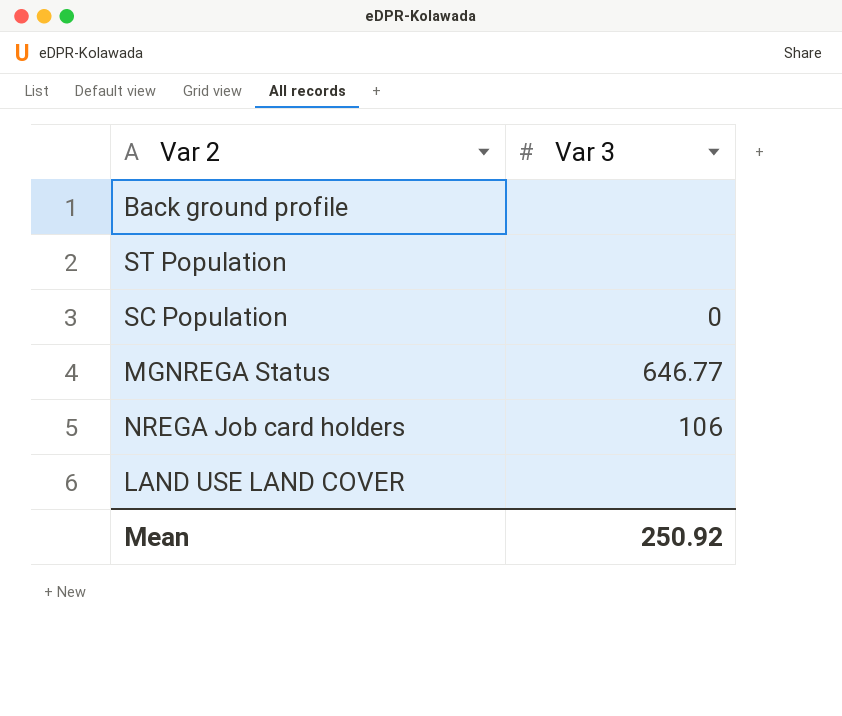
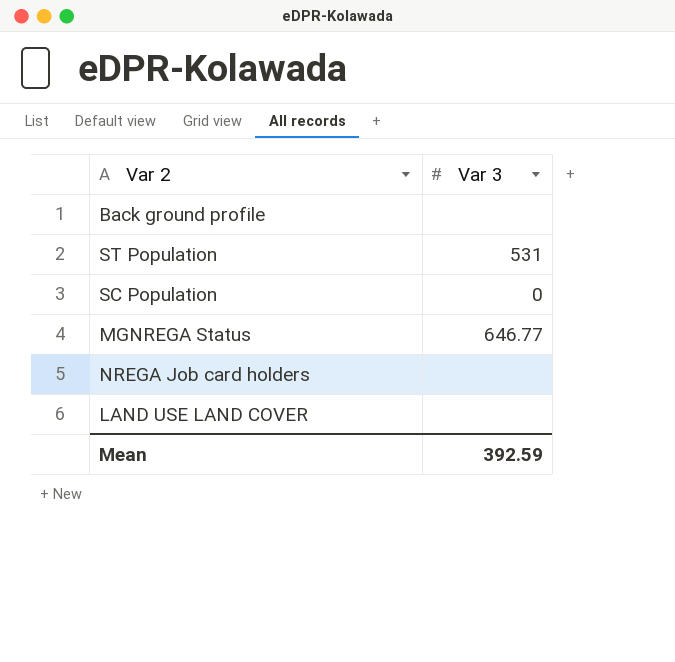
ST Population | Var 3: none -> 531
NREGA Job card holders | Var 3: 106 -> none
Mean | Var 3: 250.92 -> 392.59

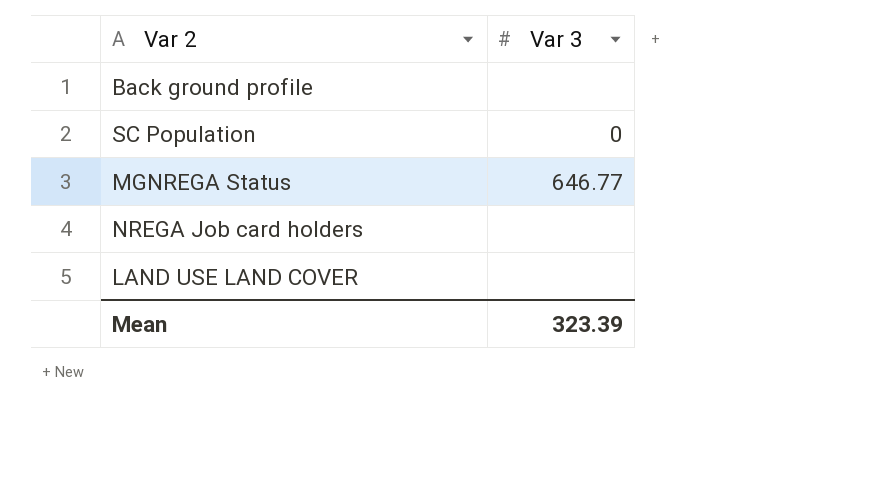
row ST Population: 531 -> none
Mean | Var 3: 392.59 -> 323.39

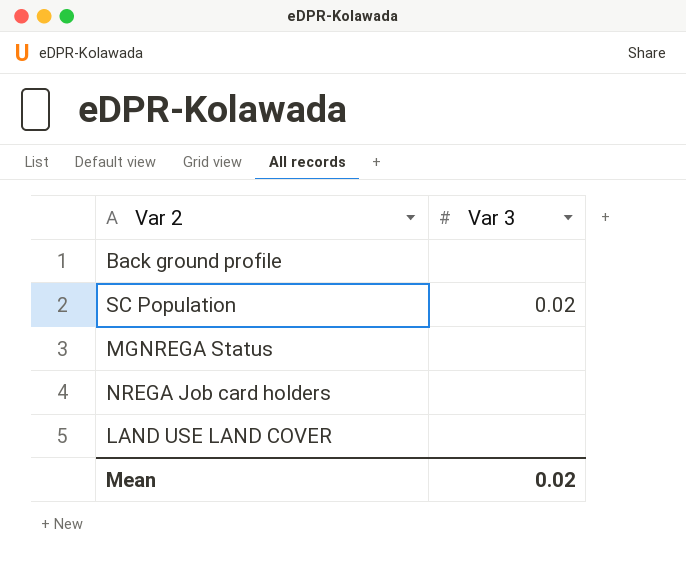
SC Population | Var 3: 0 -> 0.02
MGNREGA Status | Var 3: 646.77 -> none
Mean | Var 3: 323.39 -> 0.02

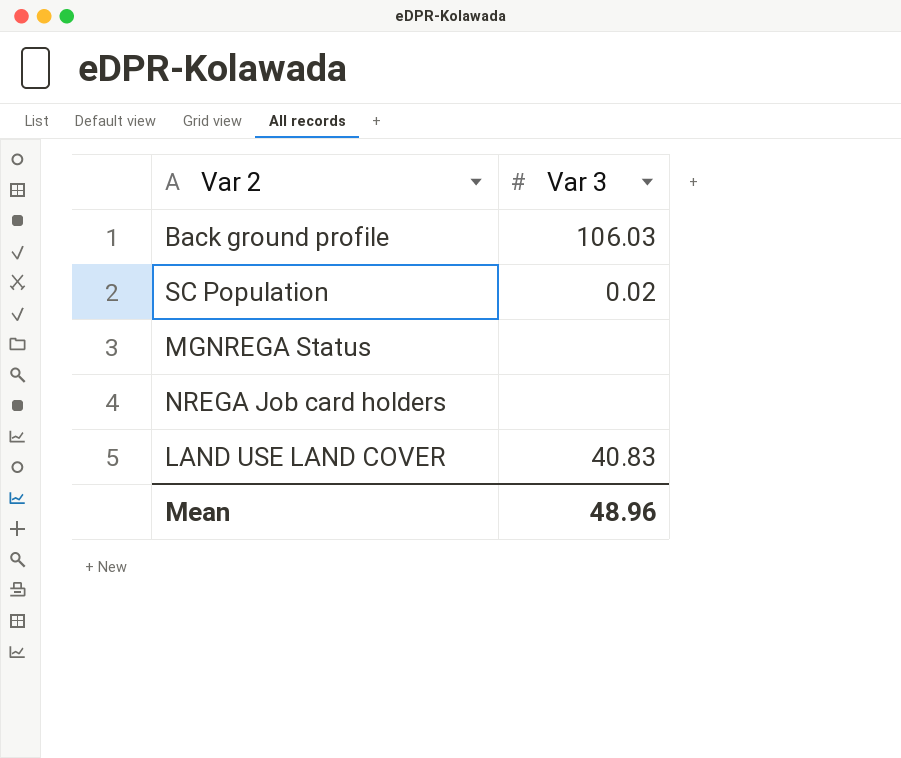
Back ground profile | Var 3: none -> 106.03
LAND USE LAND COVER | Var 3: none -> 40.83
Mean | Var 3: 0.02 -> 48.96

